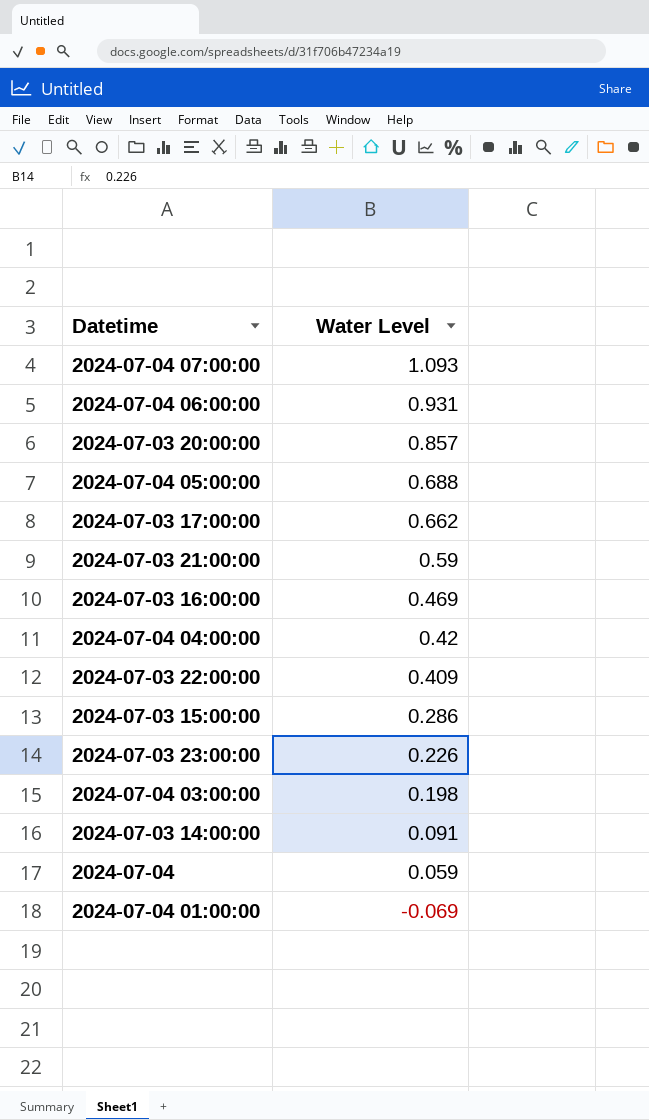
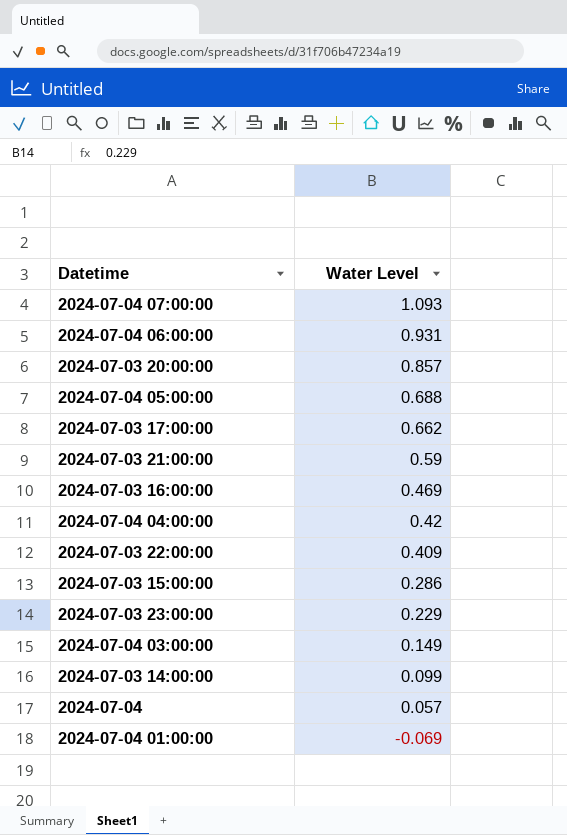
2024-07-03 23:00:00 | Water Level: 0.226 -> 0.229
2024-07-04 03:00:00 | Water Level: 0.198 -> 0.149
2024-07-03 14:00:00 | Water Level: 0.091 -> 0.099
2024-07-04 | Water Level: 0.059 -> 0.057

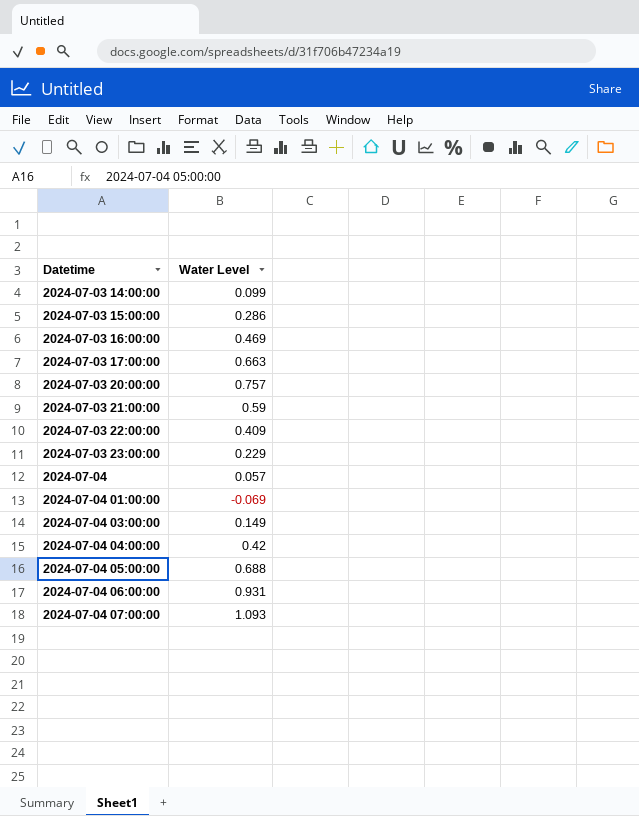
row order: Water Level descending -> Datetime ascending
2024-07-03 17:00:00 | Water Level: 0.662 -> 0.663
2024-07-03 20:00:00 | Water Level: 0.857 -> 0.757

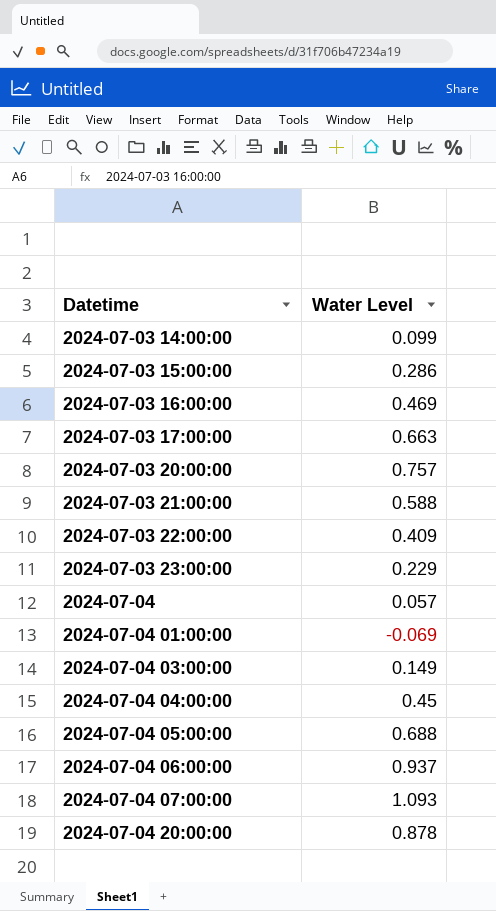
2024-07-03 21:00:00 | Water Level: 0.59 -> 0.588
2024-07-04 04:00:00 | Water Level: 0.42 -> 0.45
2024-07-04 06:00:00 | Water Level: 0.931 -> 0.937
row 2024-07-04 20:00:00: none -> 0.878

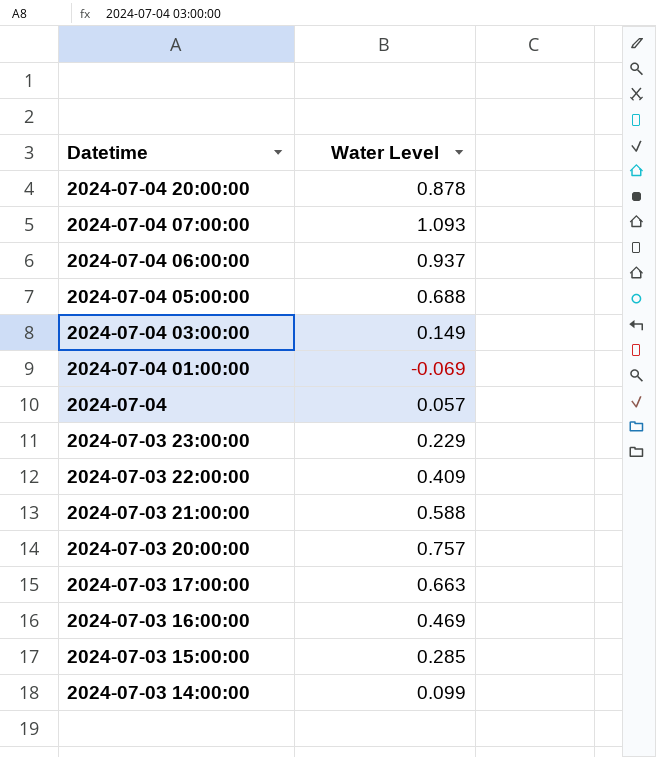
row order: Datetime ascending -> Datetime descending
row 2024-07-04 04:00:00: 0.45 -> none
2024-07-03 15:00:00 | Water Level: 0.286 -> 0.285

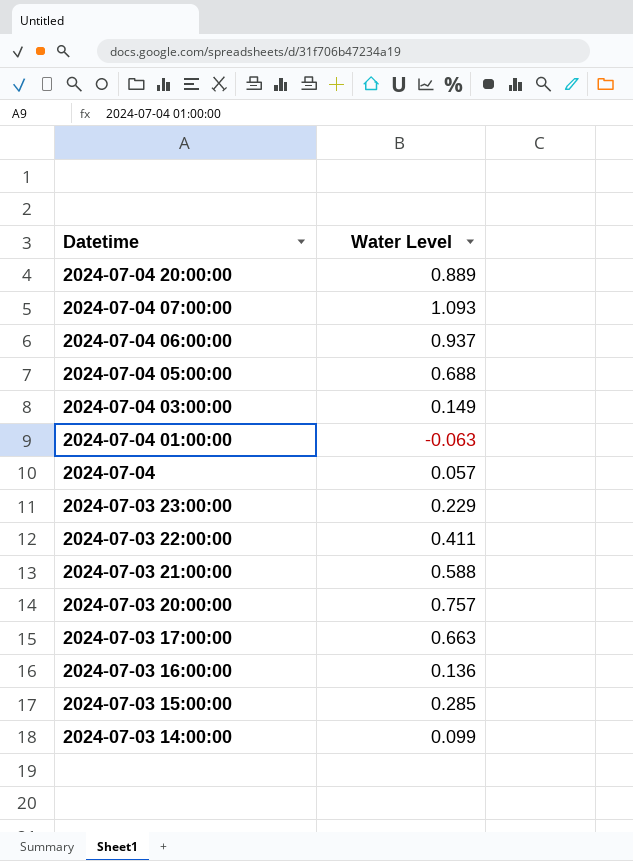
2024-07-04 20:00:00 | Water Level: 0.878 -> 0.889
2024-07-04 01:00:00 | Water Level: -0.069 -> -0.063
2024-07-03 22:00:00 | Water Level: 0.409 -> 0.411
2024-07-03 16:00:00 | Water Level: 0.469 -> 0.136

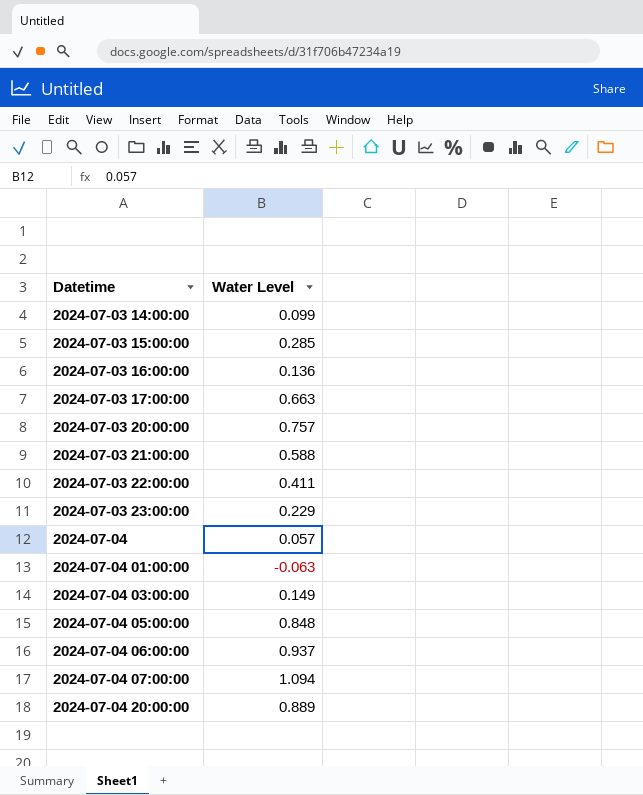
row order: Datetime descending -> Datetime ascending
2024-07-04 05:00:00 | Water Level: 0.688 -> 0.848
2024-07-04 07:00:00 | Water Level: 1.093 -> 1.094

